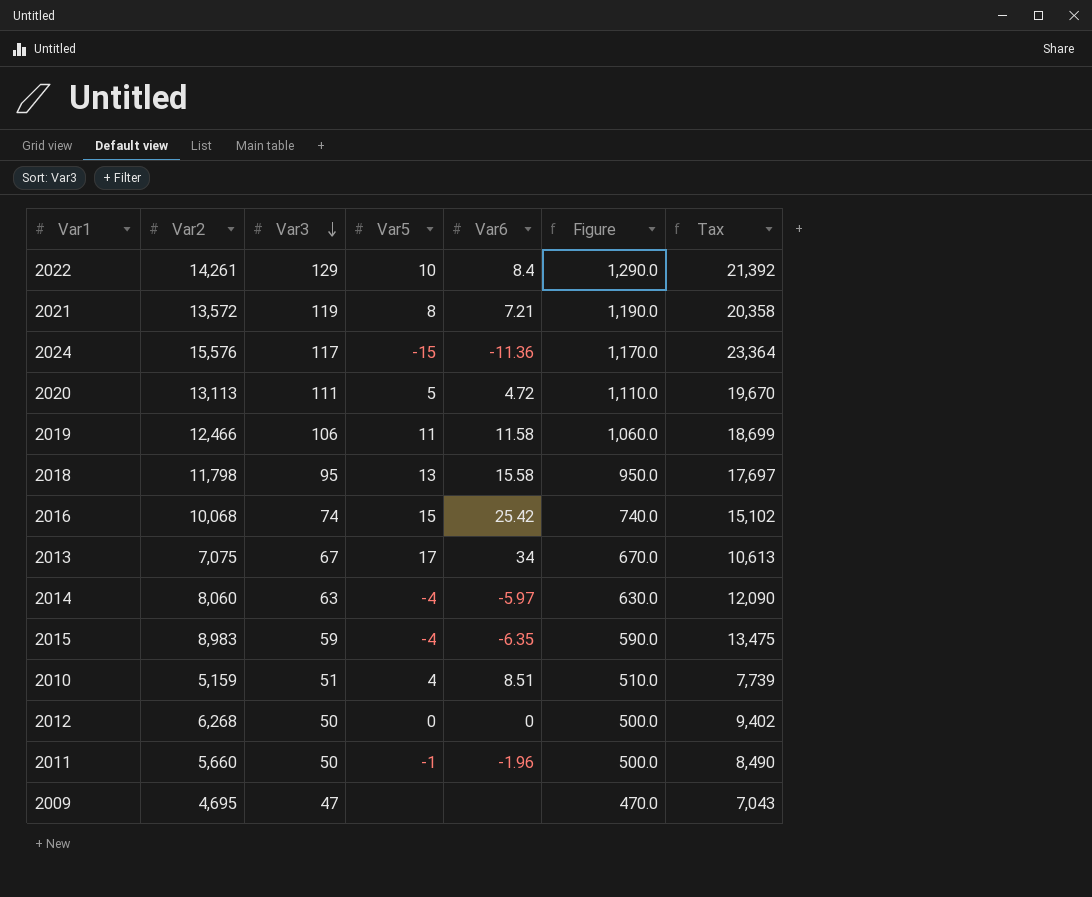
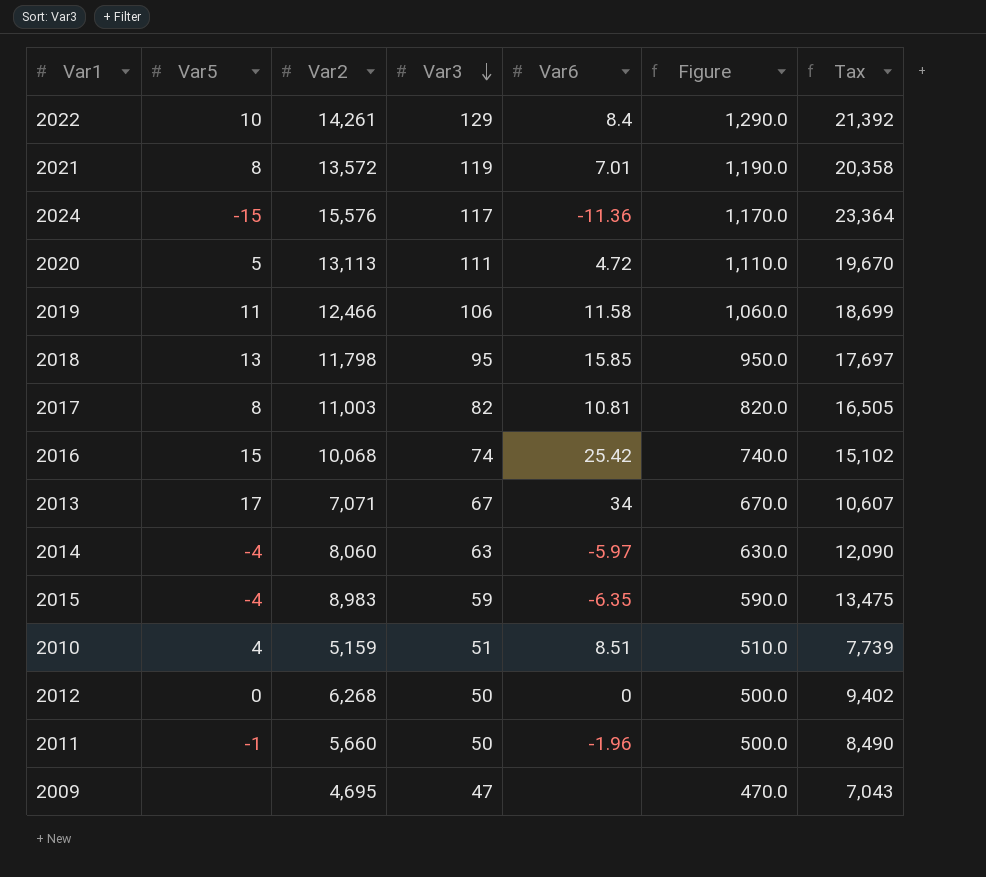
column Var5 | position: 4 -> 2
2021 | Var6: 7.21 -> 7.01
2018 | Var6: 15.58 -> 15.85
row 2017: none -> 8 | 11,003 | 82 | 10.81 | 820.0 | 16,505
2013 | Var2: 7,075 -> 7,071
2013 | Tax: 10,613 -> 10,607

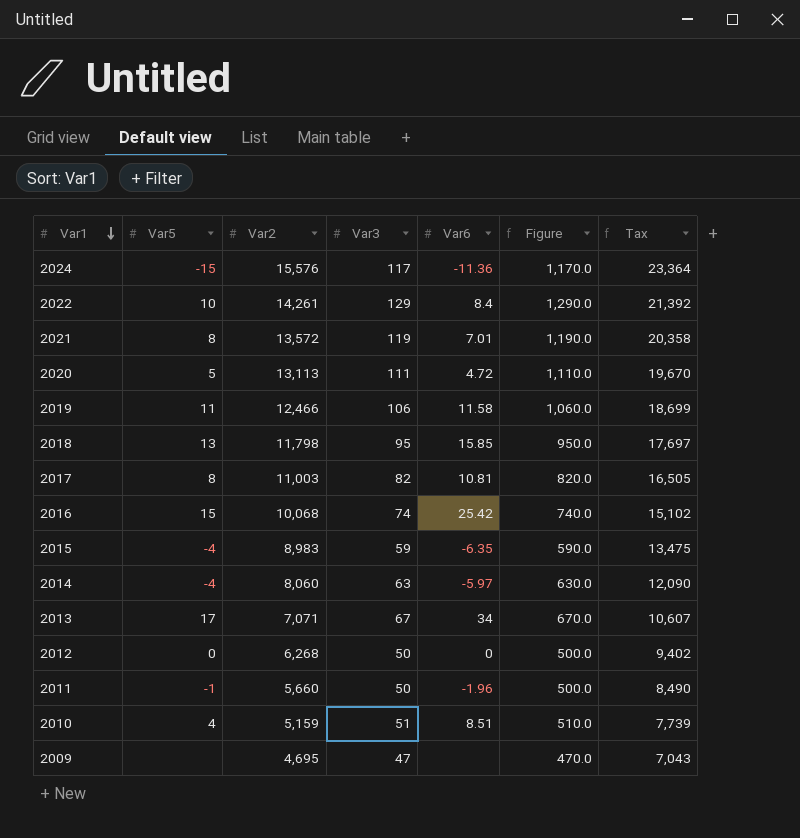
row order: Var3 descending -> Var1 descending

